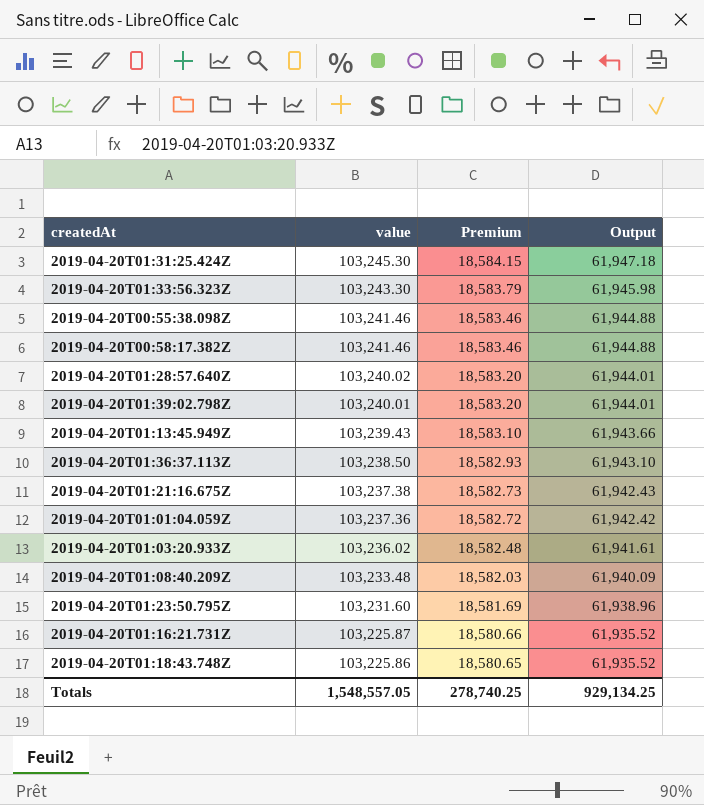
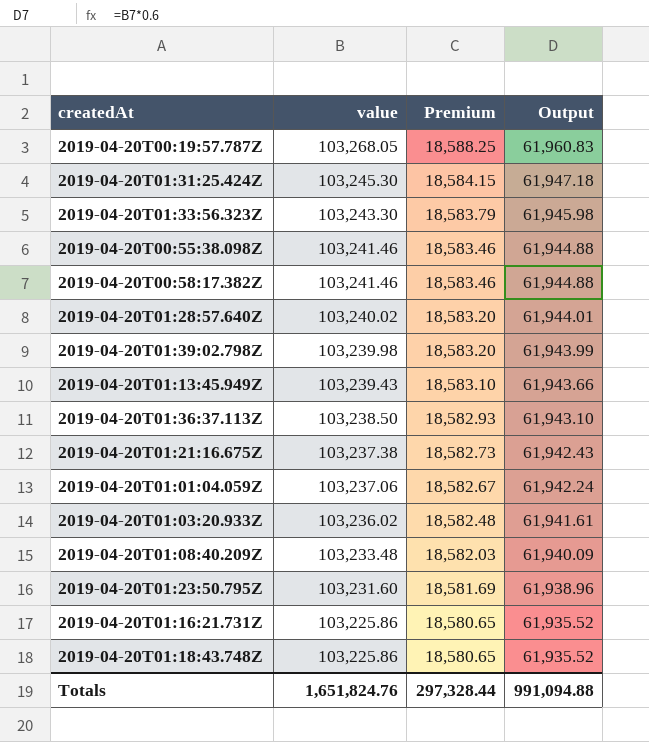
row 2019-04-20T00:19:57.787Z: none -> 103,268.05 | 18,588.25 | 61,960.83
2019-04-20T01:39:02.798Z | value: 103,240.01 -> 103,239.98
2019-04-20T01:39:02.798Z | Output: 61,944.01 -> 61,943.99
2019-04-20T01:01:04.059Z | value: 103,237.36 -> 103,237.06
2019-04-20T01:01:04.059Z | Premium: 18,582.72 -> 18,582.67
2019-04-20T01:01:04.059Z | Output: 61,942.42 -> 61,942.24
2019-04-20T01:16:21.731Z | value: 103,225.87 -> 103,225.86
2019-04-20T01:16:21.731Z | Premium: 18,580.66 -> 18,580.65
Totals | value: 1,548,557.05 -> 1,651,824.76
Totals | Premium: 278,740.25 -> 297,328.44
Totals | Output: 929,134.25 -> 991,094.88

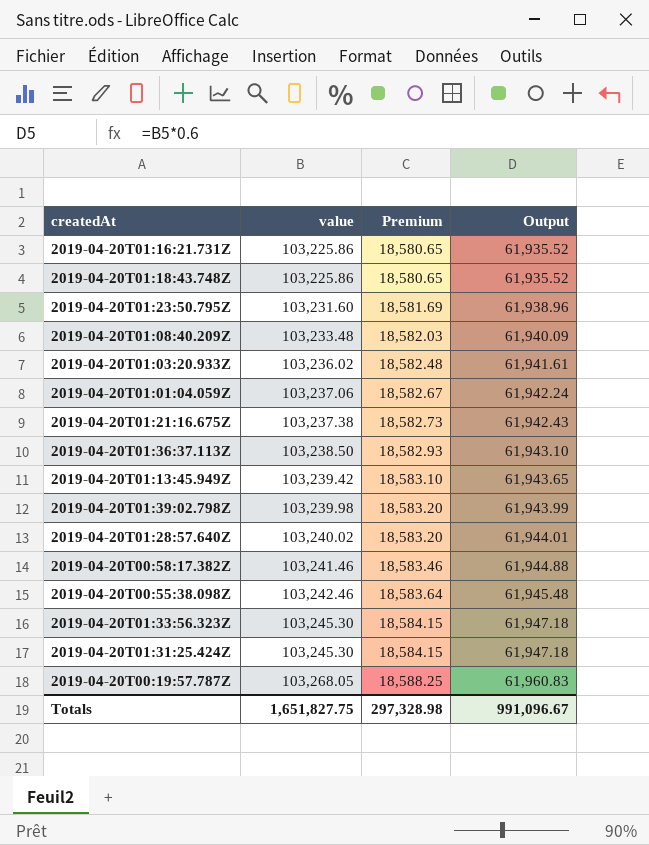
row order: value descending -> value ascending
2019-04-20T01:13:45.949Z | value: 103,239.43 -> 103,239.42
2019-04-20T01:13:45.949Z | Output: 61,943.66 -> 61,943.65
2019-04-20T00:55:38.098Z | value: 103,241.46 -> 103,242.46
2019-04-20T00:55:38.098Z | Premium: 18,583.46 -> 18,583.64
2019-04-20T00:55:38.098Z | Output: 61,944.88 -> 61,945.48
2019-04-20T01:33:56.323Z | value: 103,243.30 -> 103,245.30
2019-04-20T01:33:56.323Z | Premium: 18,583.79 -> 18,584.15
2019-04-20T01:33:56.323Z | Output: 61,945.98 -> 61,947.18
Totals | value: 1,651,824.76 -> 1,651,827.75
Totals | Premium: 297,328.44 -> 297,328.98
Totals | Output: 991,094.88 -> 991,096.67

